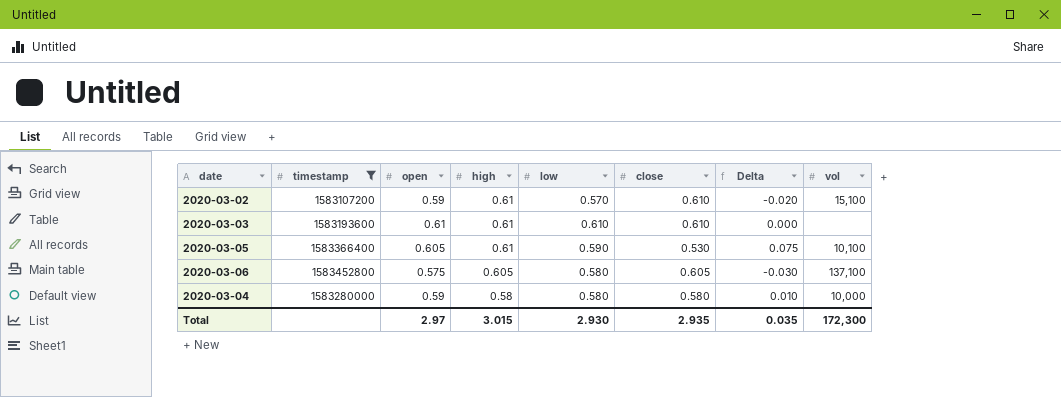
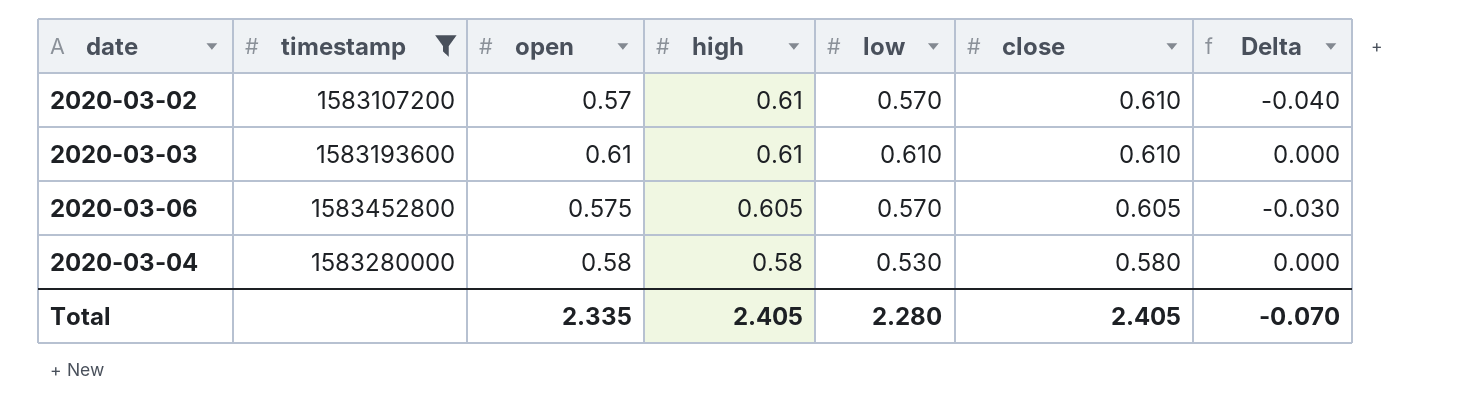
column vol | position: 8 -> none
row 2020-03-05: 1583366400 | 0.605 | 0.61 | 0.590 | 0.530 | 0.075 | 10,100 -> none
2020-03-02 | open: 0.59 -> 0.57
2020-03-02 | Delta: -0.020 -> -0.040
2020-03-06 | low: 0.580 -> 0.570
2020-03-04 | open: 0.59 -> 0.58
2020-03-04 | low: 0.580 -> 0.530
2020-03-04 | Delta: 0.010 -> 0.000
Total | open: 2.97 -> 2.335
Total | high: 3.015 -> 2.405
Total | low: 2.930 -> 2.280
Total | close: 2.935 -> 2.405
Total | Delta: 0.035 -> -0.070

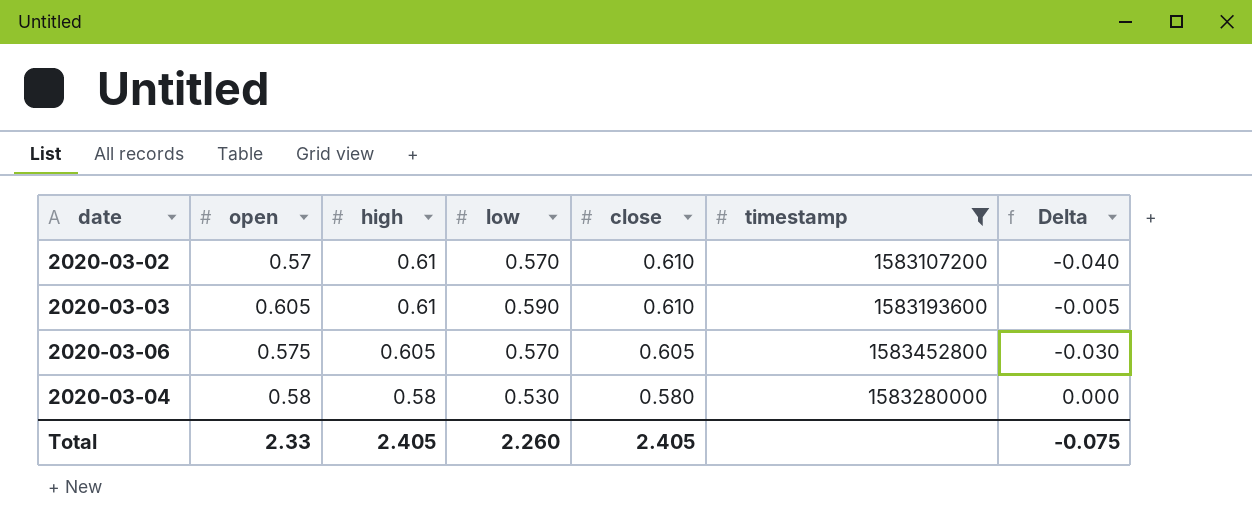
column timestamp | position: 2 -> 6
2020-03-03 | open: 0.61 -> 0.605
2020-03-03 | low: 0.610 -> 0.590
2020-03-03 | Delta: 0.000 -> -0.005
Total | open: 2.335 -> 2.33
Total | low: 2.280 -> 2.260
Total | Delta: -0.070 -> -0.075

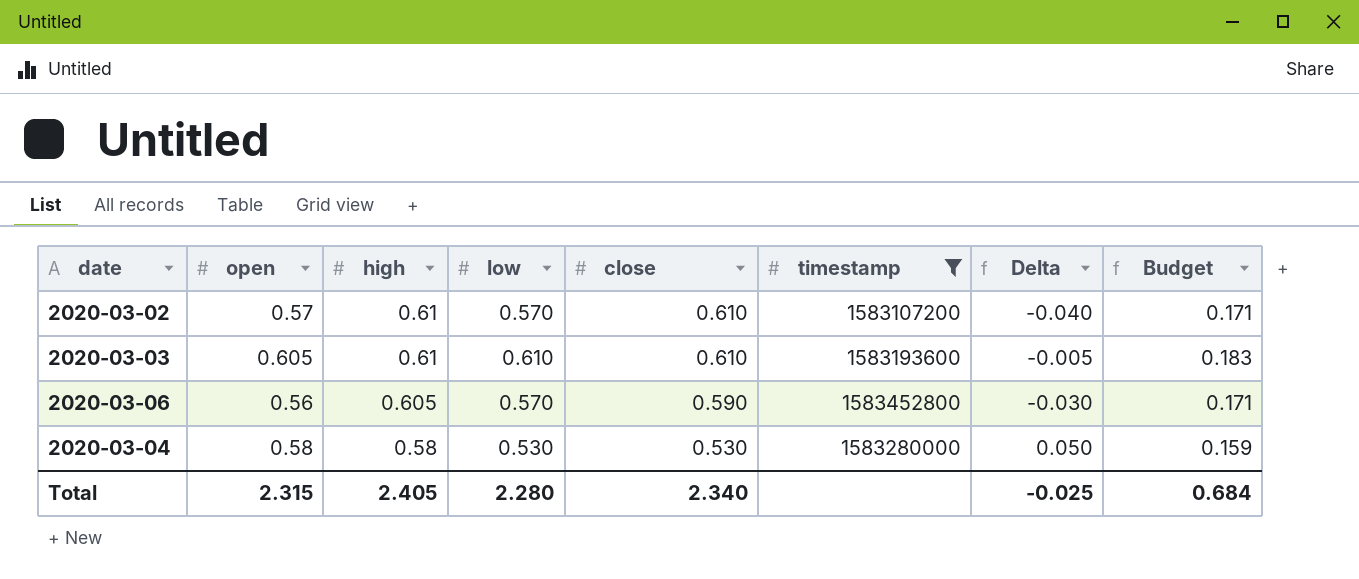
column Budget | formula: none -> [low] * 0.3
2020-03-03 | low: 0.590 -> 0.610
2020-03-06 | open: 0.575 -> 0.56
2020-03-06 | close: 0.605 -> 0.590
2020-03-04 | close: 0.580 -> 0.530
2020-03-04 | Delta: 0.000 -> 0.050
Total | open: 2.33 -> 2.315
Total | low: 2.260 -> 2.280
Total | close: 2.405 -> 2.340
Total | Delta: -0.075 -> -0.025

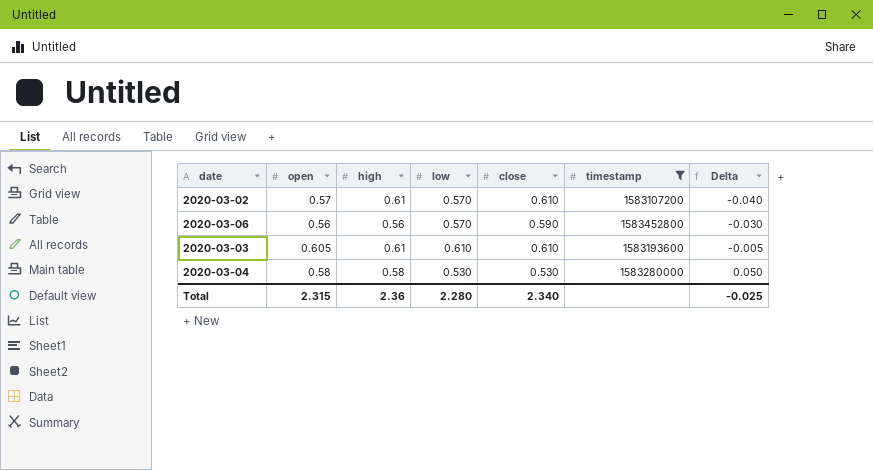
row order: high descending -> Delta ascending
column Budget | formula: [low] * 0.3 -> none
2020-03-06 | high: 0.605 -> 0.56
Total | high: 2.405 -> 2.36

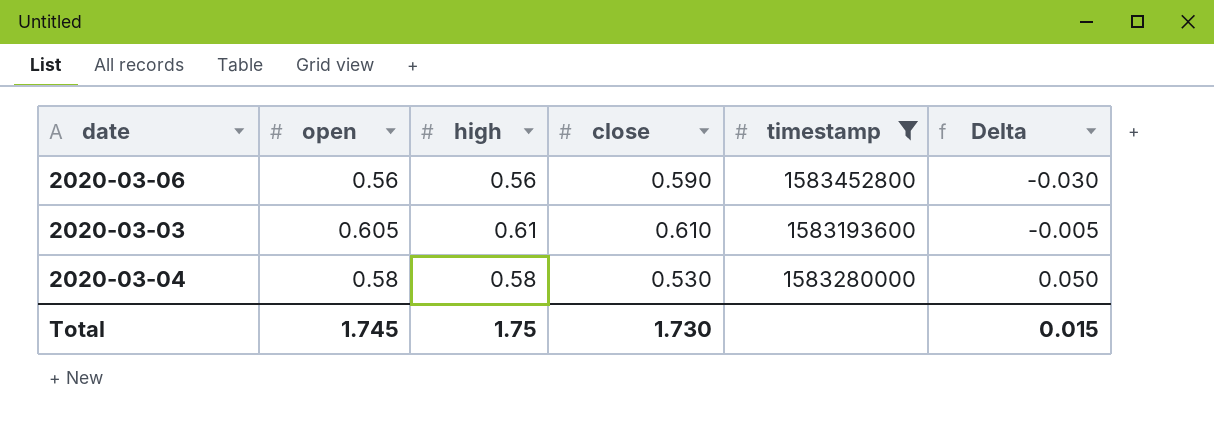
column low | position: 4 -> none
row 2020-03-02: 0.57 | 0.61 | 0.570 | 0.610 | 1583107200 | -0.040 -> none
Total | open: 2.315 -> 1.745
Total | high: 2.36 -> 1.75
Total | close: 2.340 -> 1.730
Total | Delta: -0.025 -> 0.015

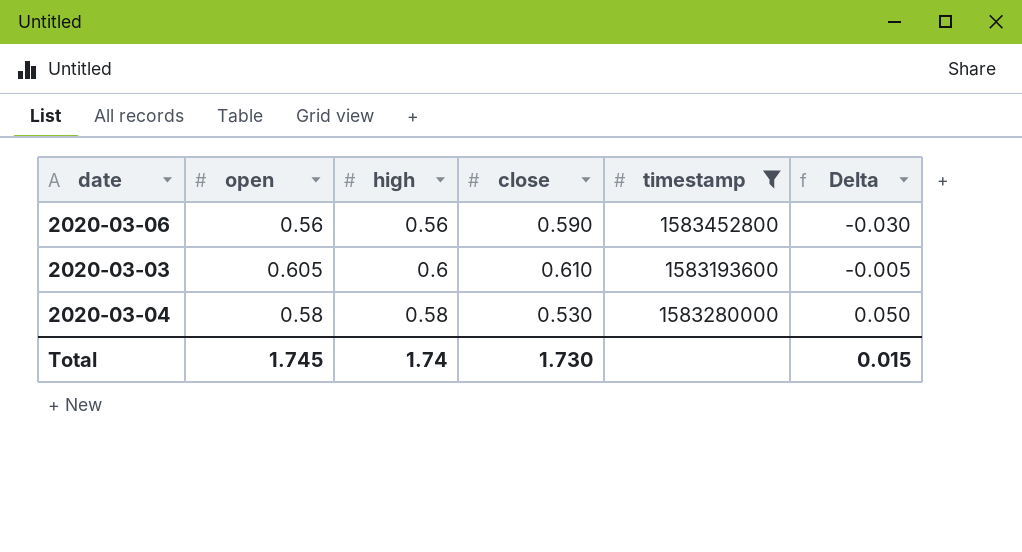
2020-03-03 | high: 0.61 -> 0.6
Total | high: 1.75 -> 1.74

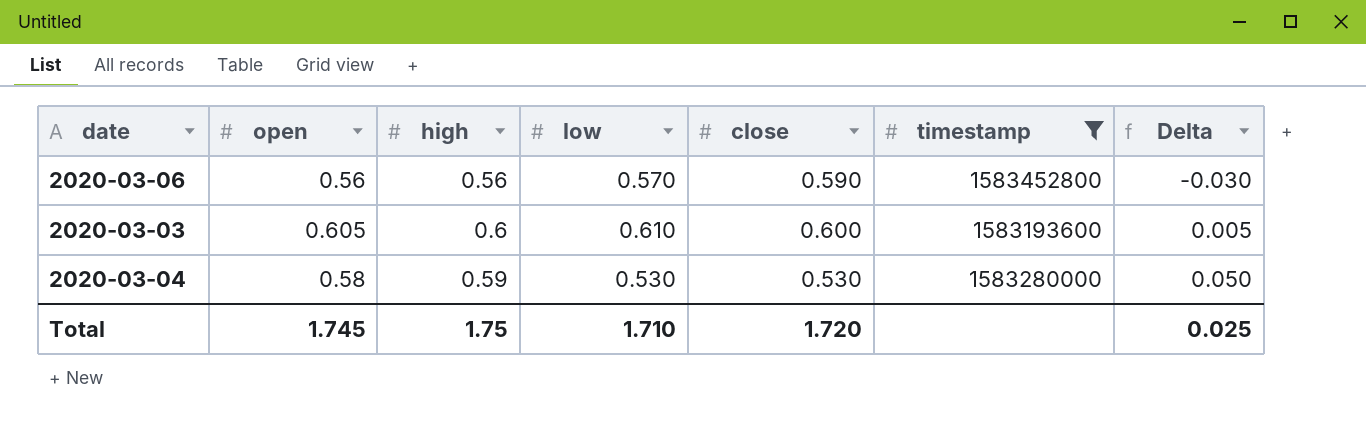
column low | position: none -> 4
2020-03-03 | close: 0.610 -> 0.600
2020-03-03 | Delta: -0.005 -> 0.005
2020-03-04 | high: 0.58 -> 0.59
Total | high: 1.74 -> 1.75
Total | close: 1.730 -> 1.720
Total | Delta: 0.015 -> 0.025

